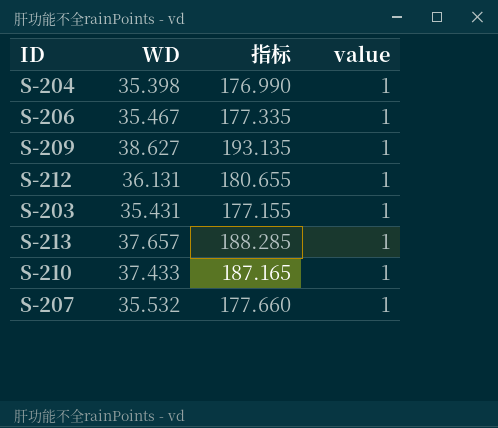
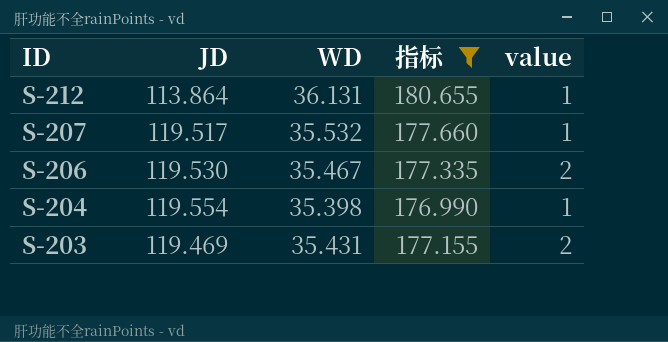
filter: none -> 指标 <= 180.655
row order: none -> ID descending
column JD | position: none -> 2
S-206 | value: 1 -> 2
S-203 | value: 1 -> 2

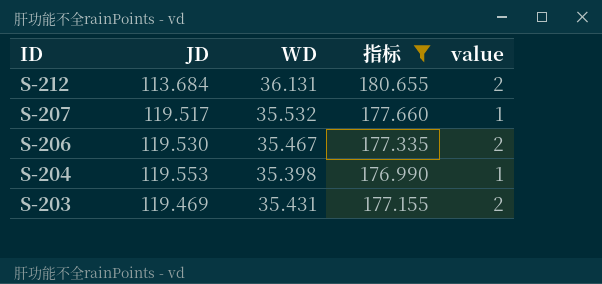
S-212 | JD: 113.864 -> 113.684
S-212 | value: 1 -> 2
S-204 | JD: 119.554 -> 119.553

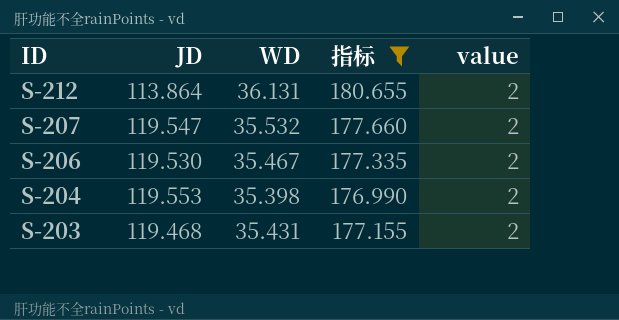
S-212 | JD: 113.684 -> 113.864
S-207 | JD: 119.517 -> 119.547
S-207 | value: 1 -> 2
S-204 | value: 1 -> 2
S-203 | JD: 119.469 -> 119.468

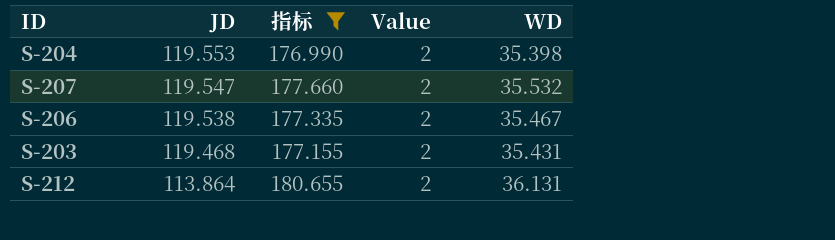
row order: ID descending -> JD descending
column name: value -> Value
column WD | position: 3 -> 5
S-206 | JD: 119.530 -> 119.538

